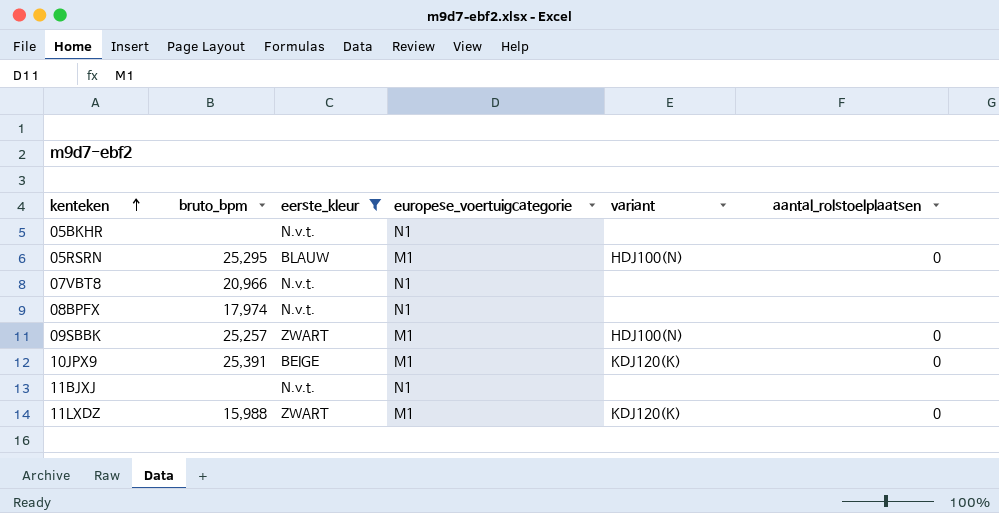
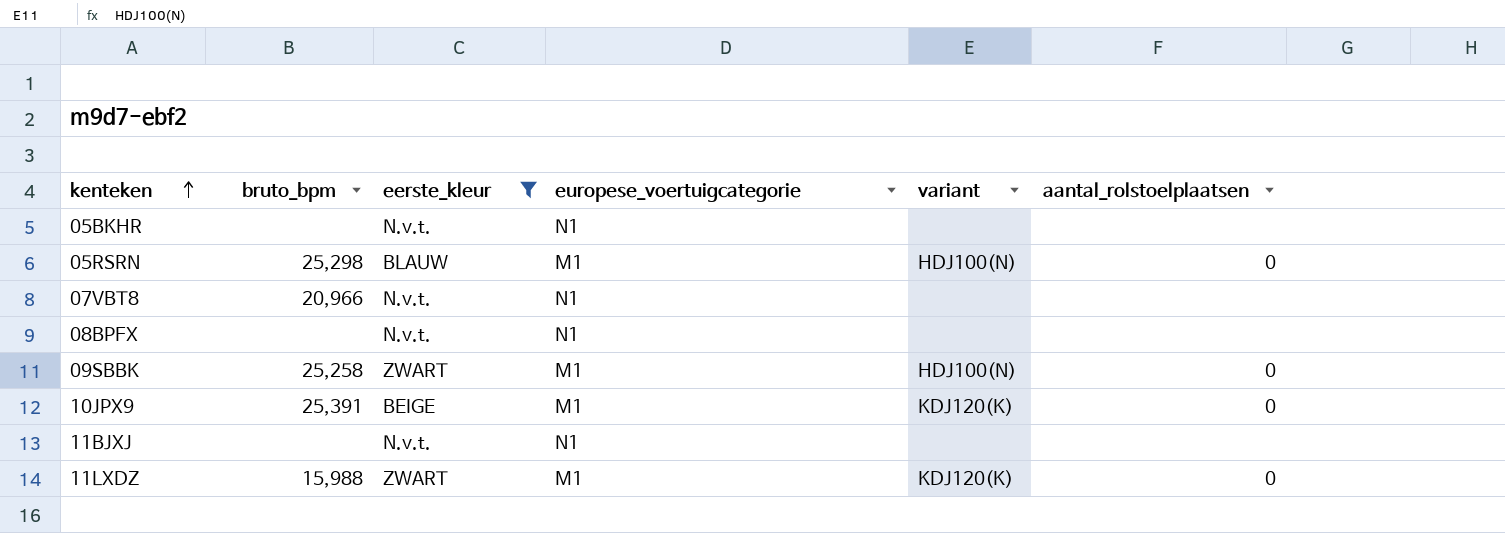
05RSRN | bruto_bpm: 25,295 -> 25,298
08BPFX | bruto_bpm: 17,974 -> none
09SBBK | bruto_bpm: 25,257 -> 25,258

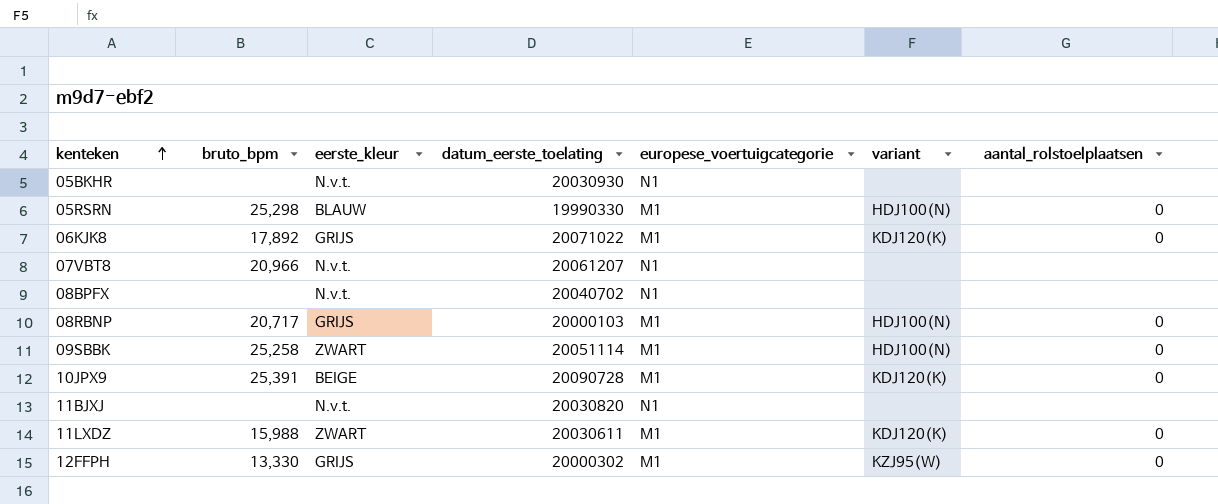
filter: eerste_kleur != GRIJS -> none
column datum_eerste_toelating | position: none -> 4

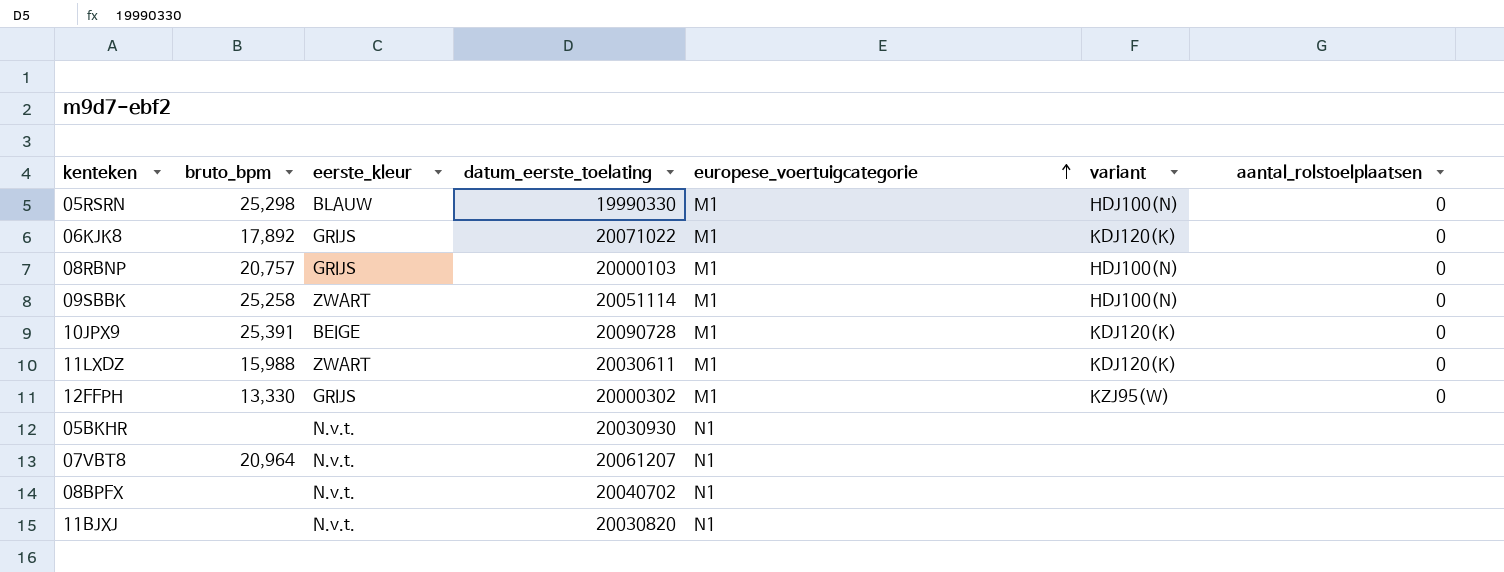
row order: kenteken ascending -> europese_voertuigcategorie ascending
08RBNP | bruto_bpm: 20,717 -> 20,757
07VBT8 | bruto_bpm: 20,966 -> 20,964

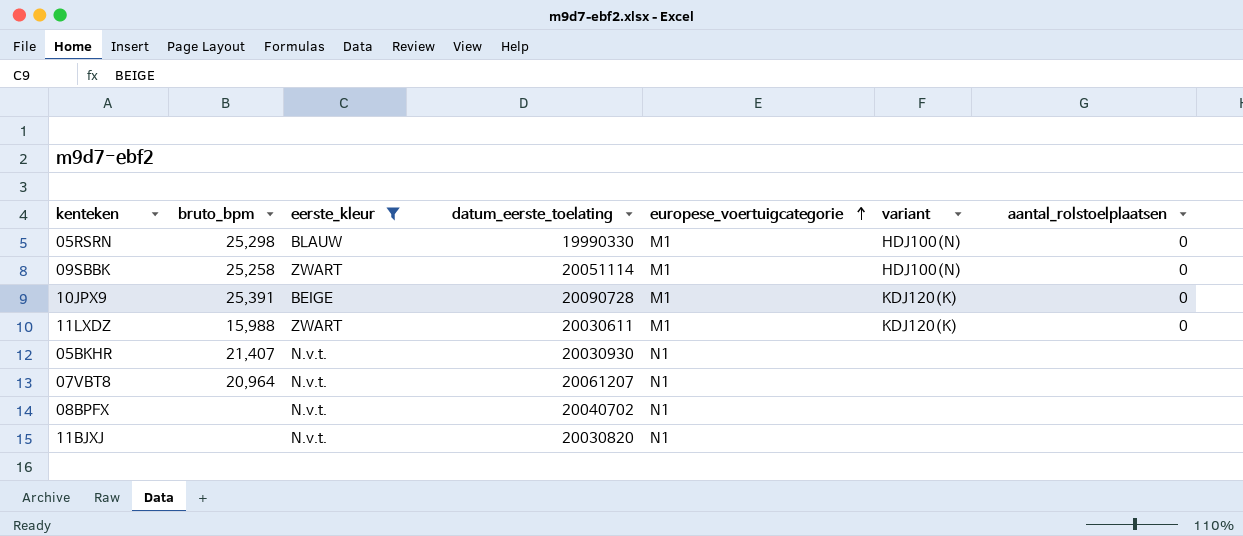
filter: none -> eerste_kleur != GRIJS
05BKHR | bruto_bpm: none -> 21,407

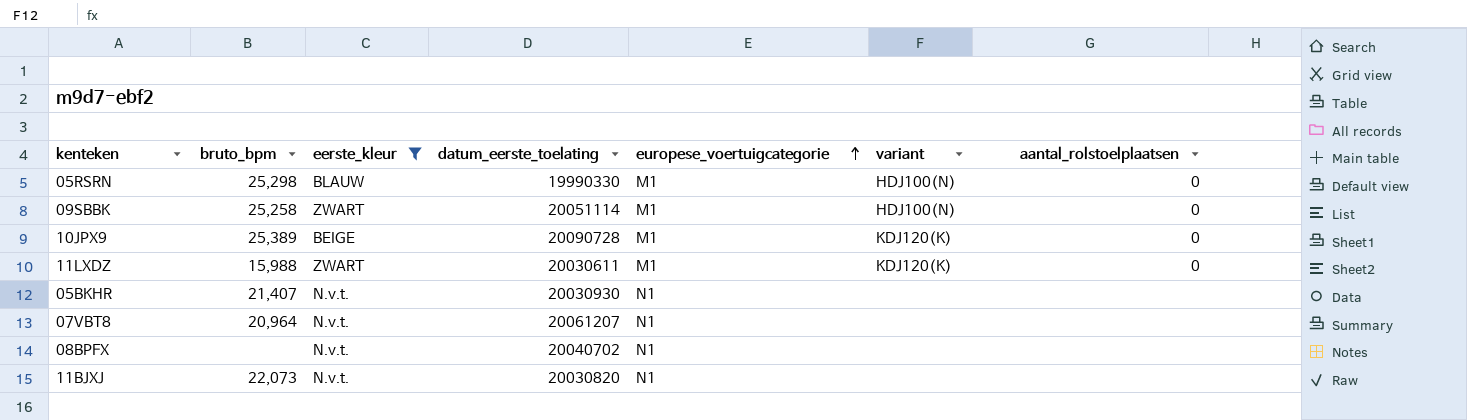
10JPX9 | bruto_bpm: 25,391 -> 25,389
11BJXJ | bruto_bpm: none -> 22,073

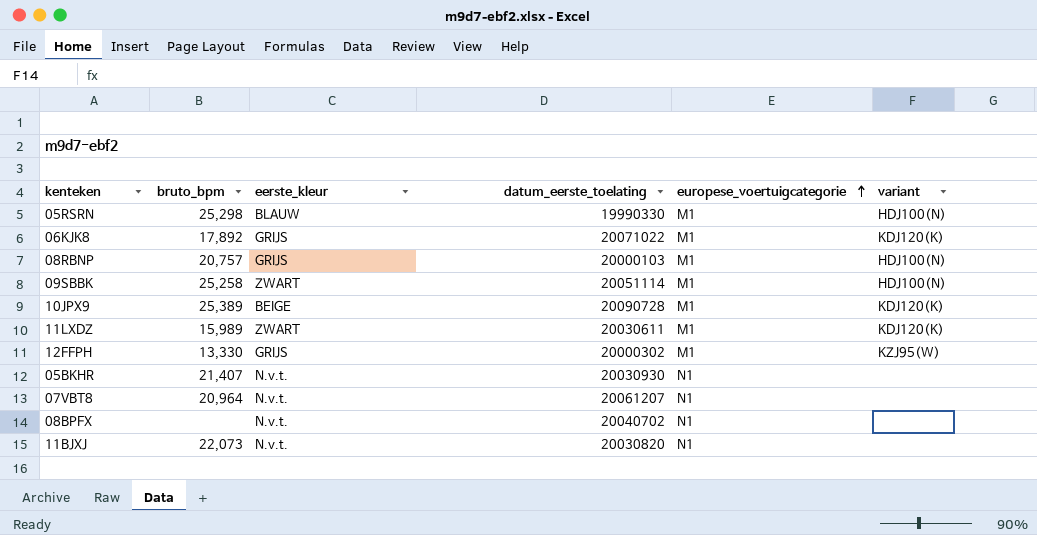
filter: eerste_kleur != GRIJS -> none
column aantal_rolstoelplaatsen | position: 7 -> none
11LXDZ | bruto_bpm: 15,988 -> 15,989

